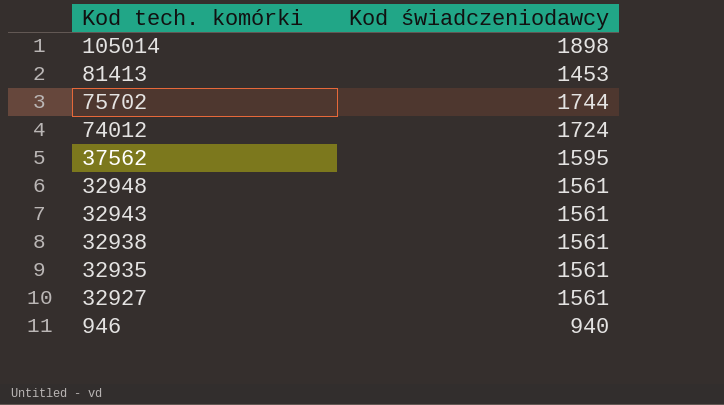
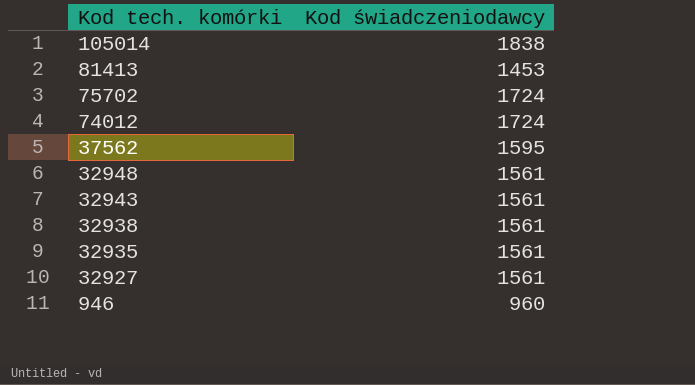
105014 | Kod świadczeniodawcy: 1898 -> 1838
75702 | Kod świadczeniodawcy: 1744 -> 1724
946 | Kod świadczeniodawcy: 940 -> 960

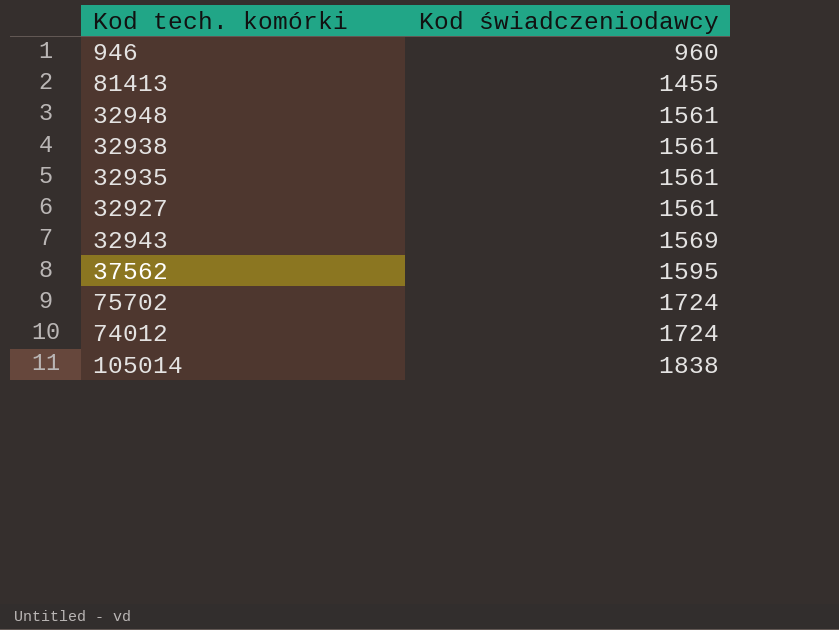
row order: Kod tech. komórki descending -> Kod świadczeniodawcy ascending
81413 | Kod świadczeniodawcy: 1453 -> 1455
32943 | Kod świadczeniodawcy: 1561 -> 1569

